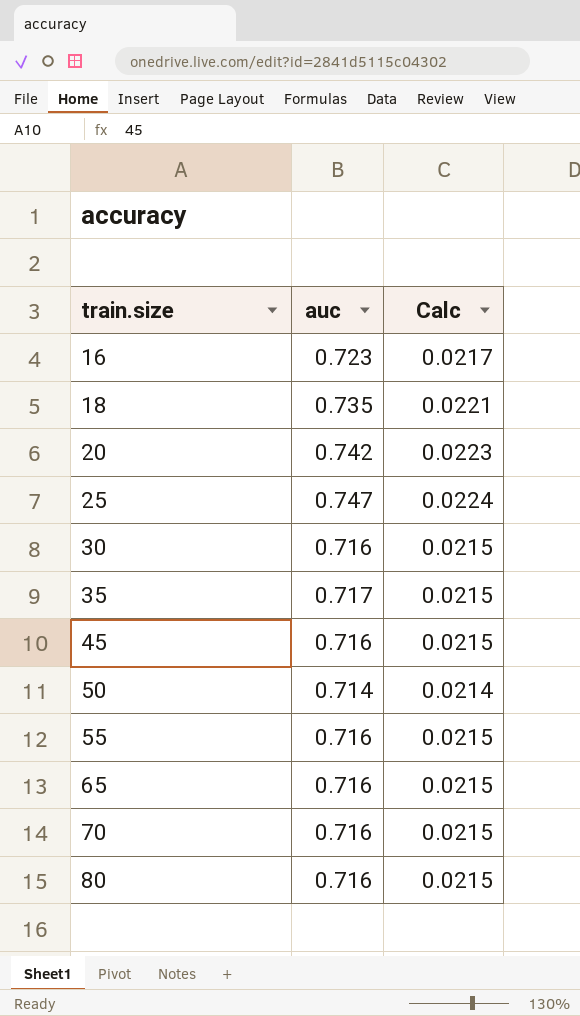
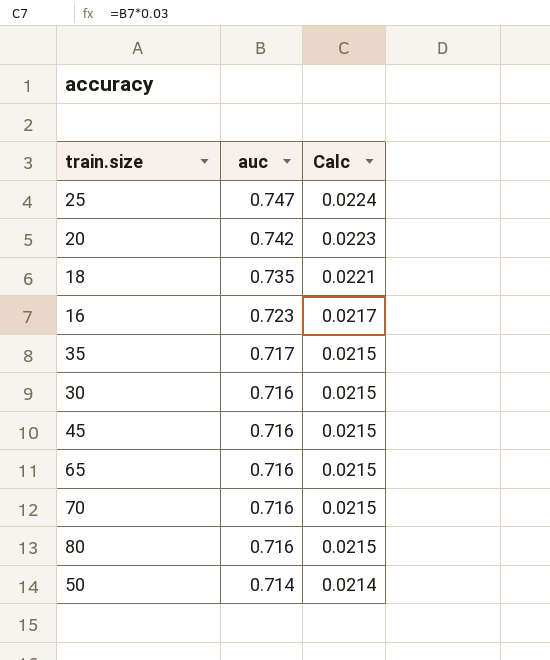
row order: train.size ascending -> auc descending
row 55: 0.716 | 0.0215 -> none

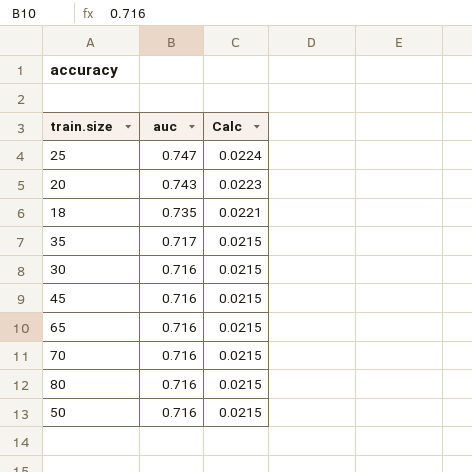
row 16: 0.723 | 0.0217 -> none
20 | auc: 0.742 -> 0.743
50 | auc: 0.714 -> 0.716
50 | Calc: 0.0214 -> 0.0215

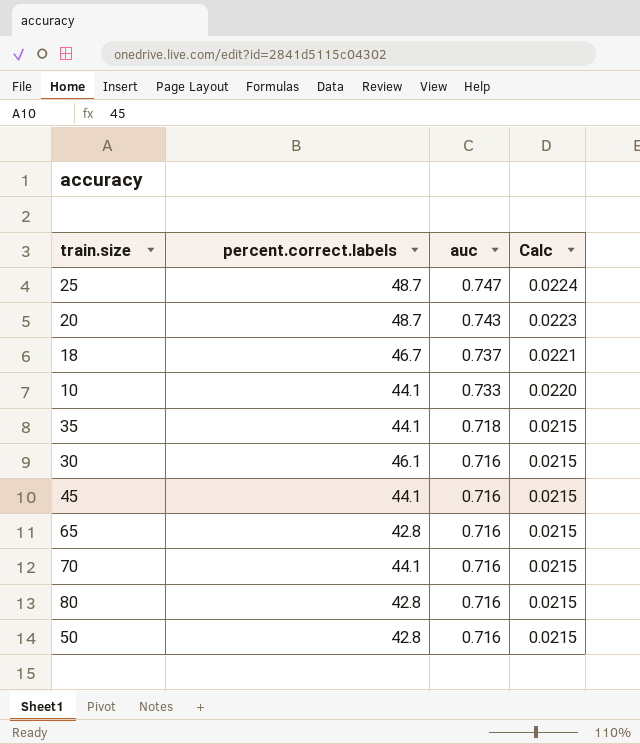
column percent.correct.labels | position: none -> 2
18 | auc: 0.735 -> 0.737
row 10: none -> 44.1 | 0.733 | 0.0220
35 | auc: 0.717 -> 0.718

